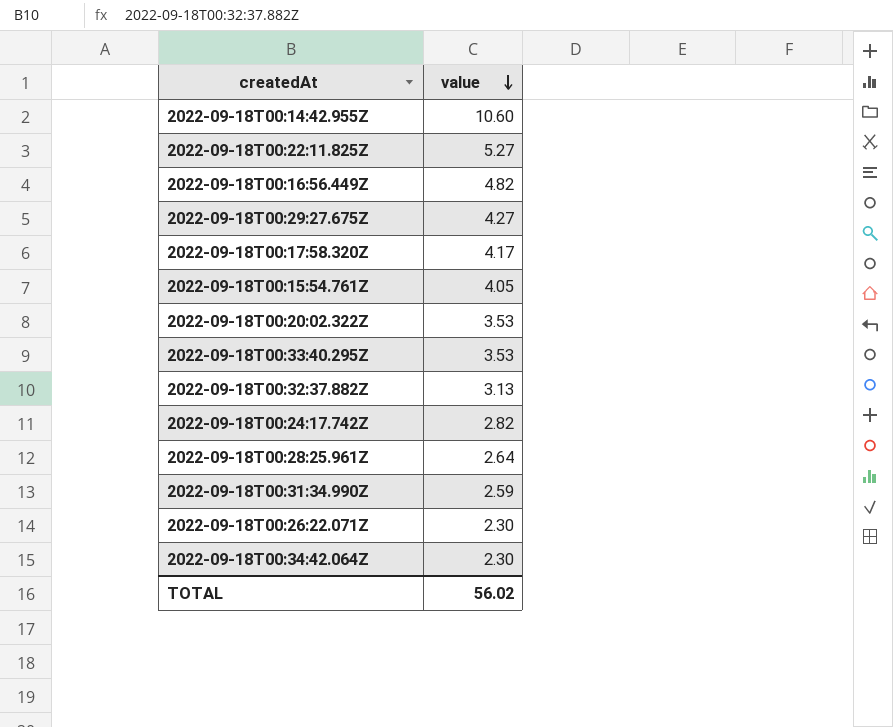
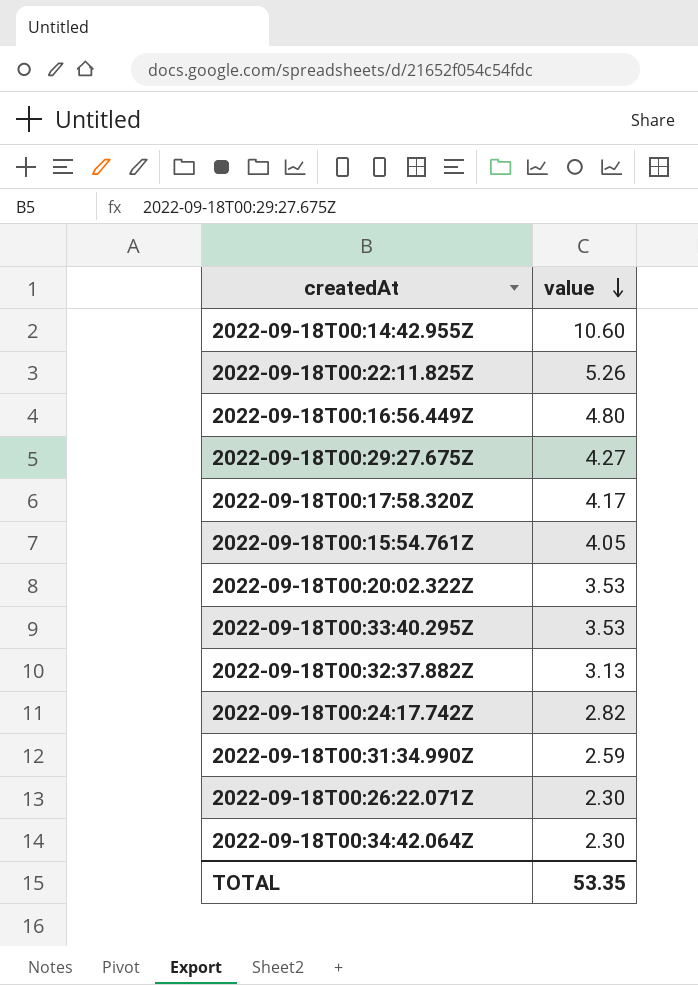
row 2022-09-18T00:28:25.961Z: 2.64 -> none
2022-09-18T00:22:11.825Z | value: 5.27 -> 5.26
2022-09-18T00:16:56.449Z | value: 4.82 -> 4.80
TOTAL | value: 56.02 -> 53.35

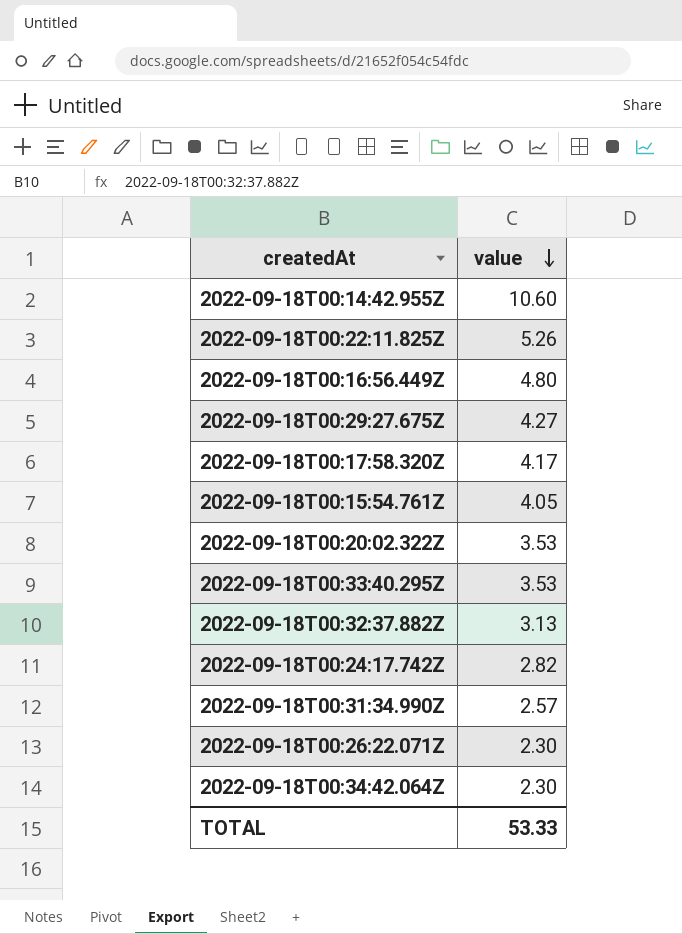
2022-09-18T00:31:34.990Z | value: 2.59 -> 2.57
TOTAL | value: 53.35 -> 53.33

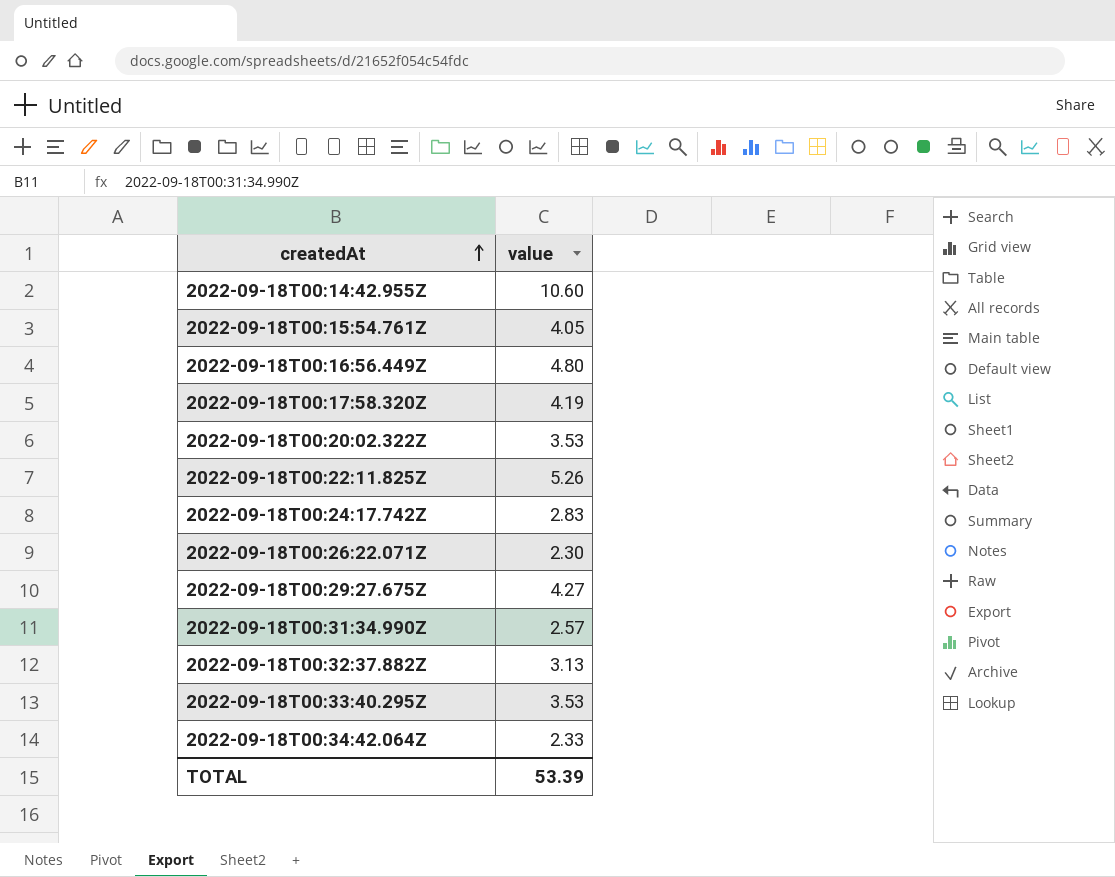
row order: value descending -> createdAt ascending
2022-09-18T00:17:58.320Z | value: 4.17 -> 4.19
2022-09-18T00:24:17.742Z | value: 2.82 -> 2.83
2022-09-18T00:34:42.064Z | value: 2.30 -> 2.33
TOTAL | value: 53.33 -> 53.39

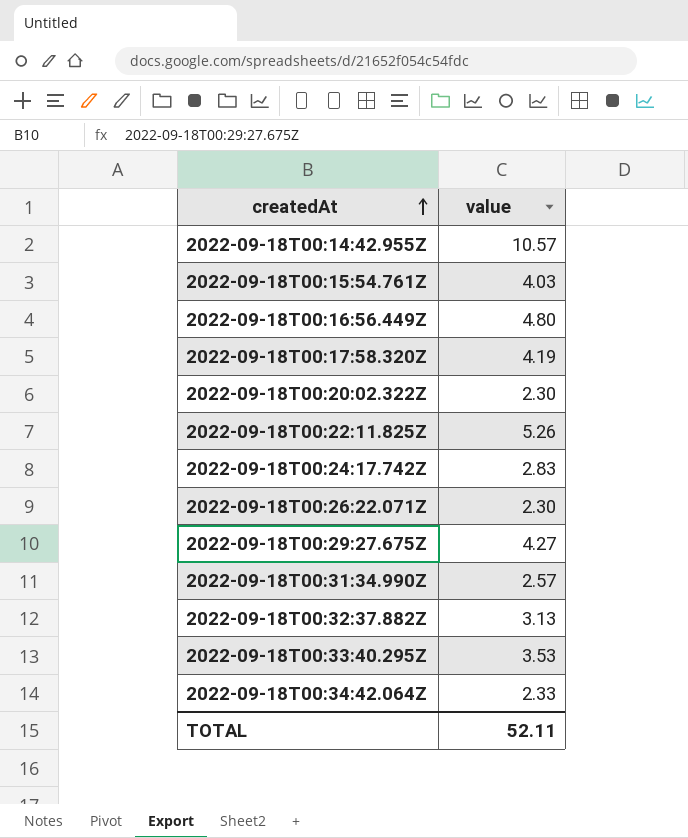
2022-09-18T00:14:42.955Z | value: 10.60 -> 10.57
2022-09-18T00:15:54.761Z | value: 4.05 -> 4.03
2022-09-18T00:20:02.322Z | value: 3.53 -> 2.30
TOTAL | value: 53.39 -> 52.11

